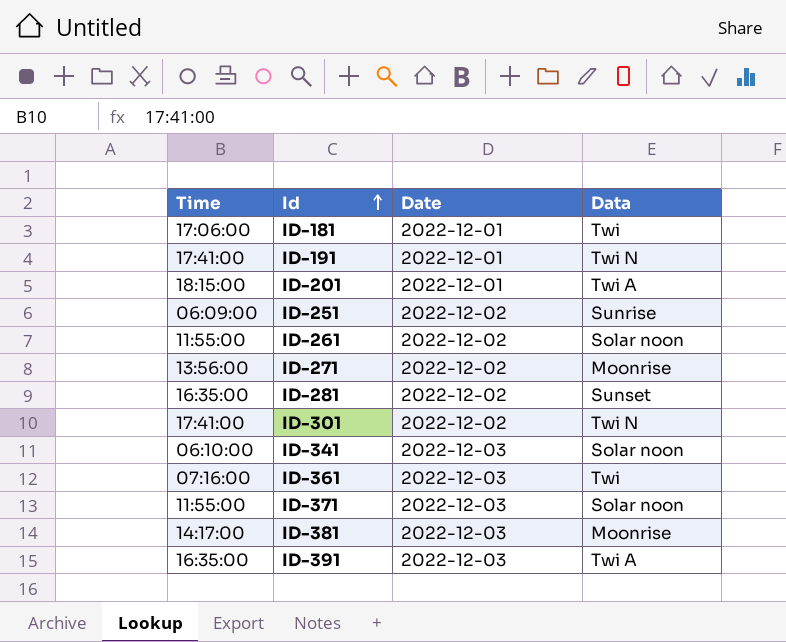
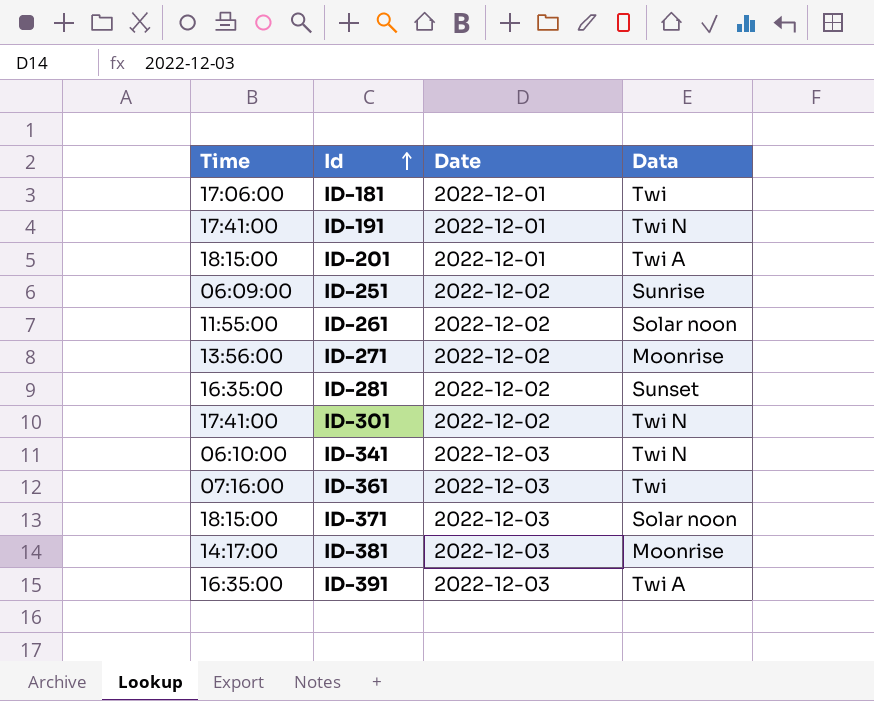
ID-341 | Data: Solar noon -> Twi N
ID-371 | Time: 11:55:00 -> 18:15:00

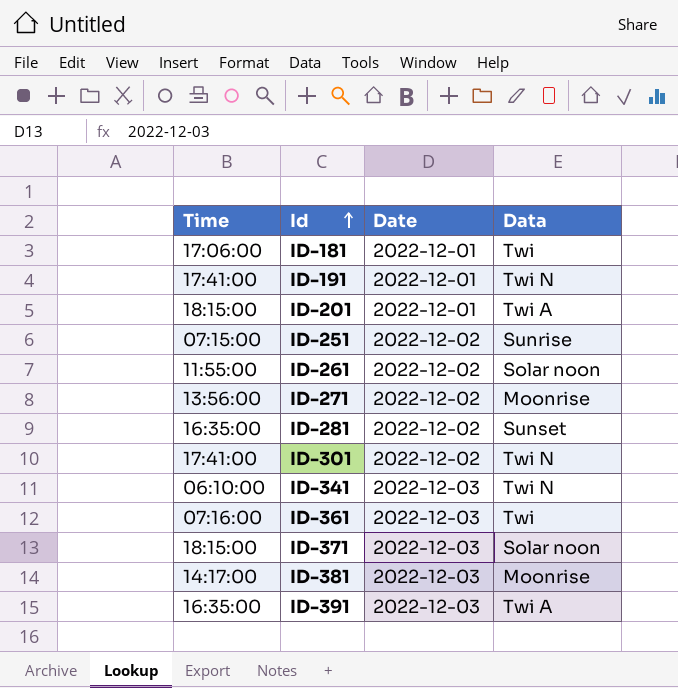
ID-251 | Time: 06:09:00 -> 07:15:00

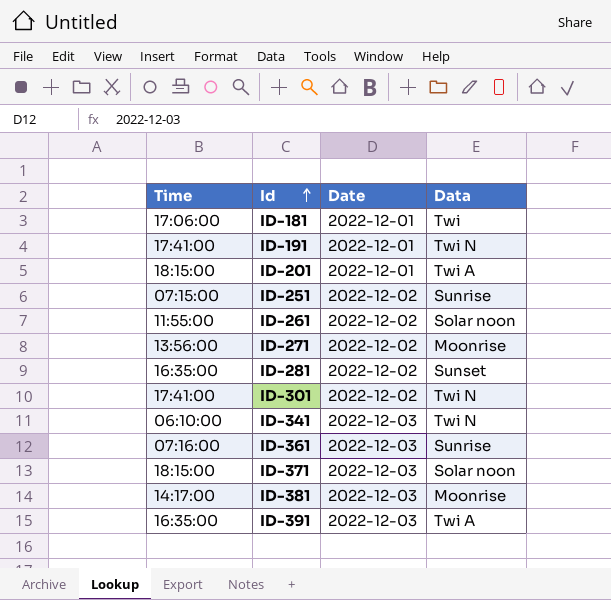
ID-361 | Data: Twi -> Sunrise

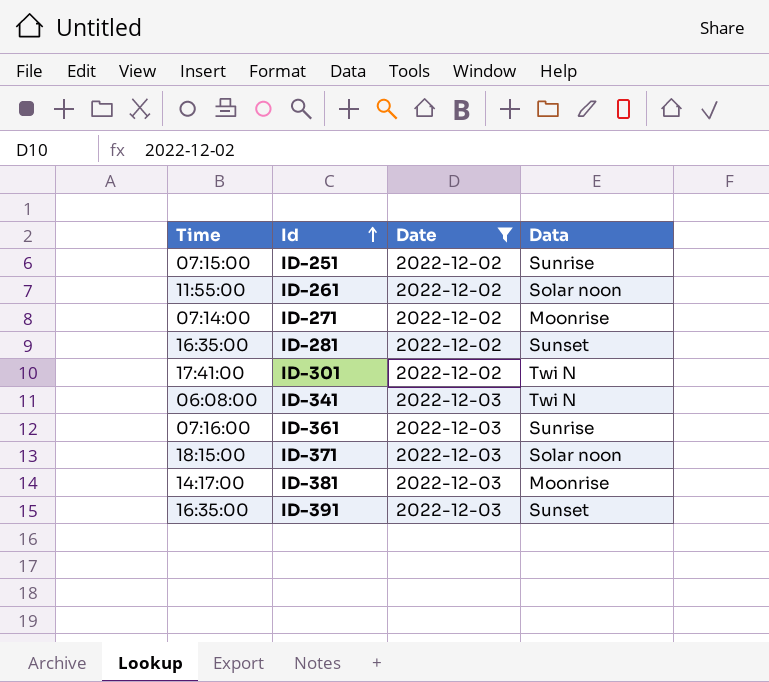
filter: none -> Date != 2022-12-01
ID-271 | Time: 13:56:00 -> 07:14:00
ID-341 | Time: 06:10:00 -> 06:08:00
ID-391 | Data: Twi A -> Sunset

